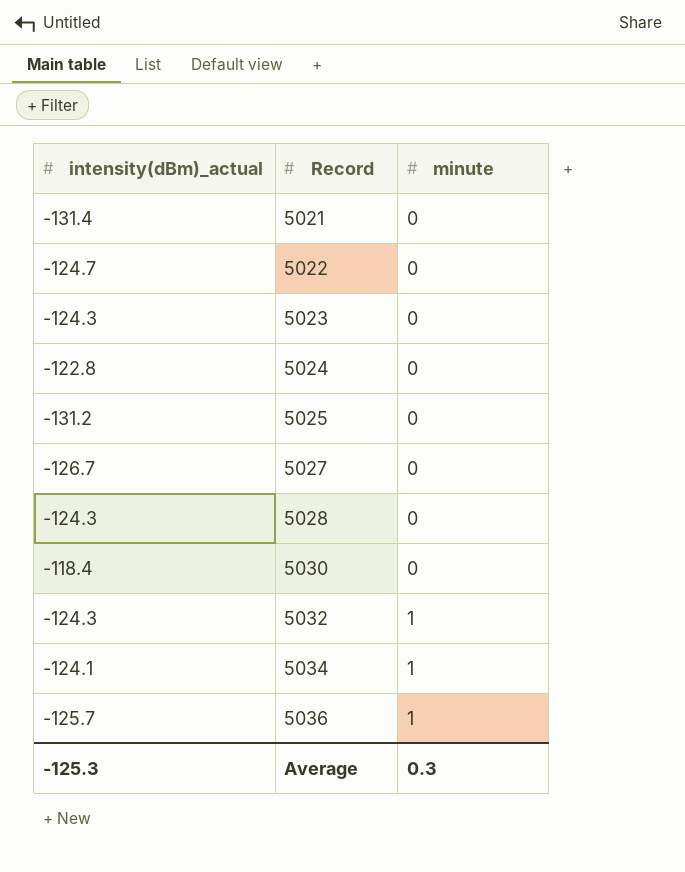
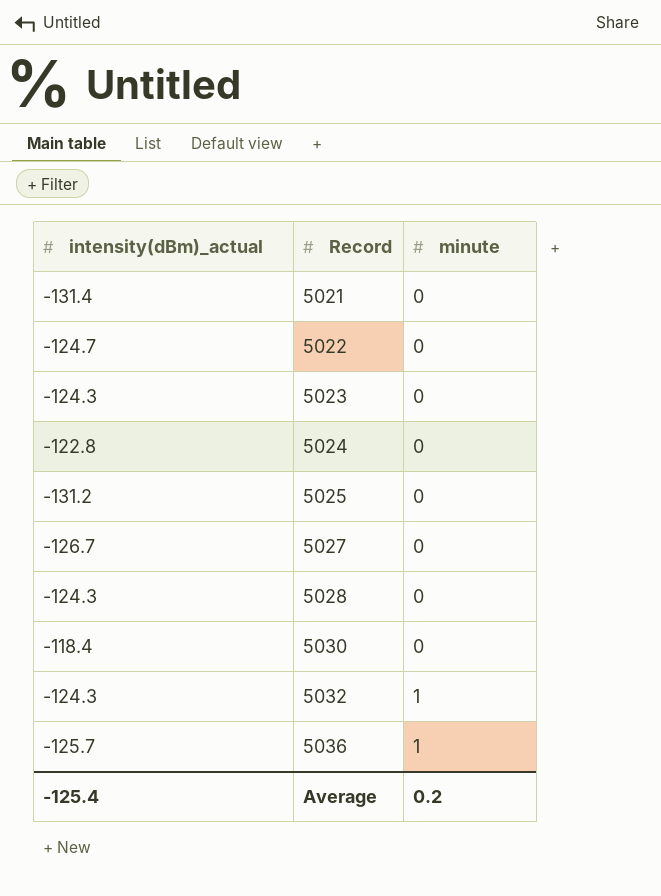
row 5034: -124.1 | 1 -> none
Average | intensity(dBm)_actual: -125.3 -> -125.4
Average | minute: 0.3 -> 0.2

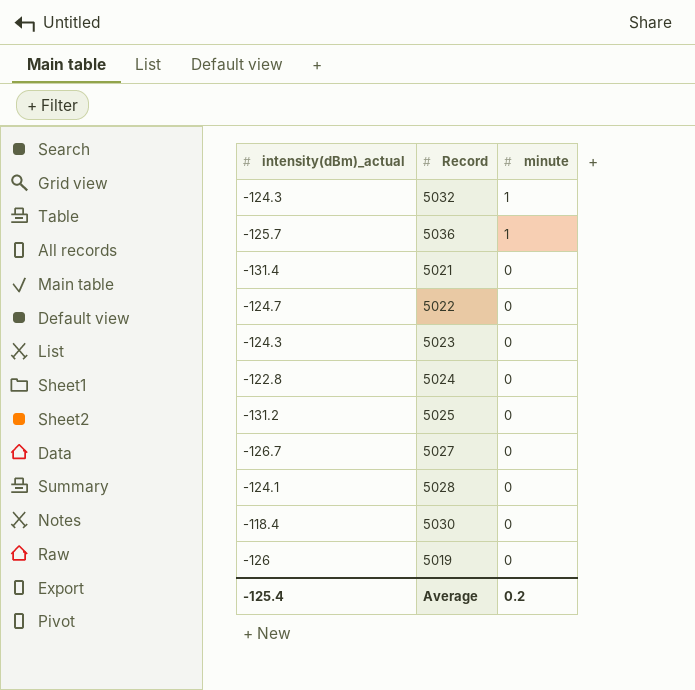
row order: Record ascending -> minute descending
5028 | intensity(dBm)_actual: -124.3 -> -124.1
row 5019: none -> -126 | 0

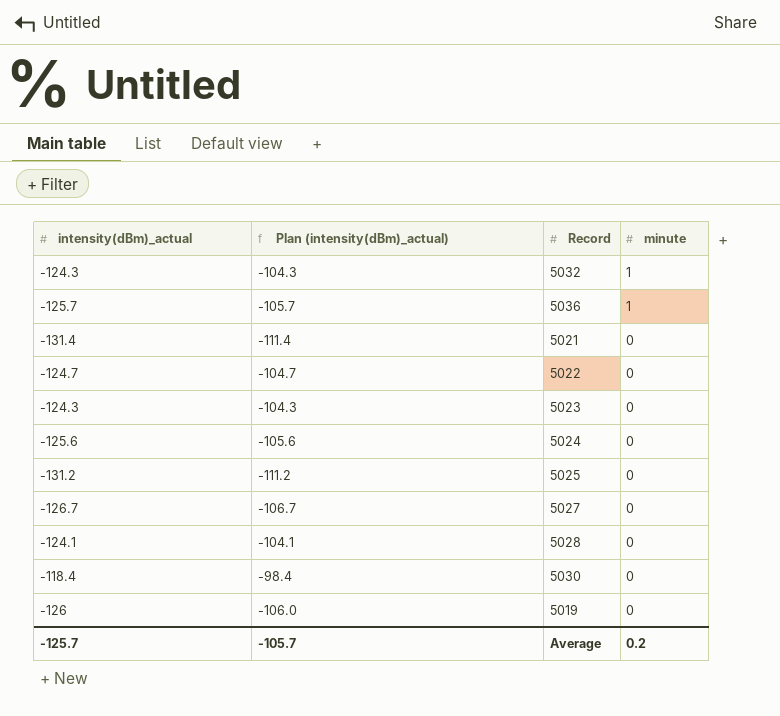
column Plan (intensity(dBm)_actual) | formula: none -> [intensity(dBm)_actual] + 20
5024 | intensity(dBm)_actual: -122.8 -> -125.6
Average | intensity(dBm)_actual: -125.4 -> -125.7

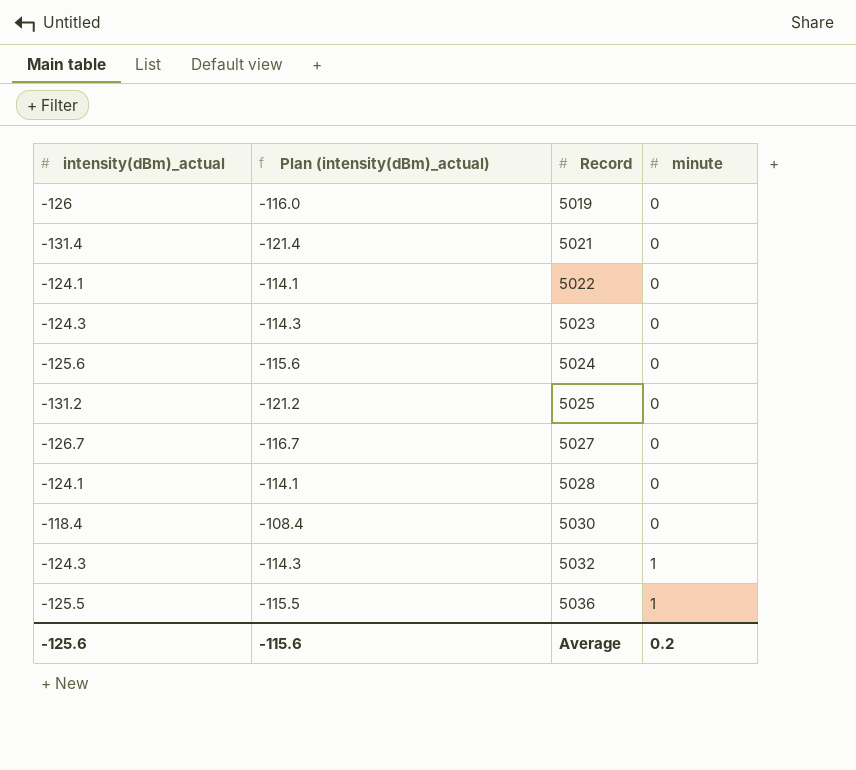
row order: minute descending -> Record ascending
column Plan (intensity(dBm)_actual) | formula: [intensity(dBm)_actual] + 20 -> [intensity(dBm)_actual] + 10
5022 | intensity(dBm)_actual: -124.7 -> -124.1
5036 | intensity(dBm)_actual: -125.7 -> -125.5
Average | intensity(dBm)_actual: -125.7 -> -125.6
Average | Plan (intensity(dBm)_actual): -105.7 -> -115.6

